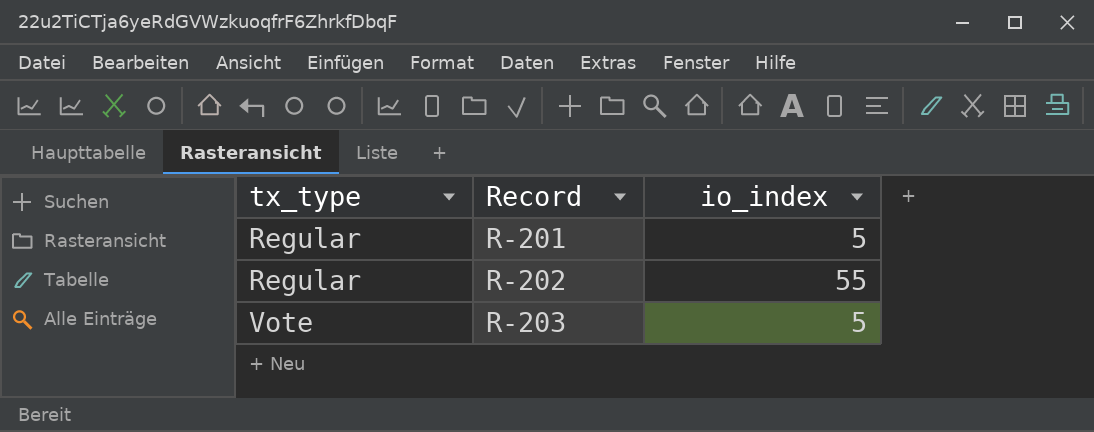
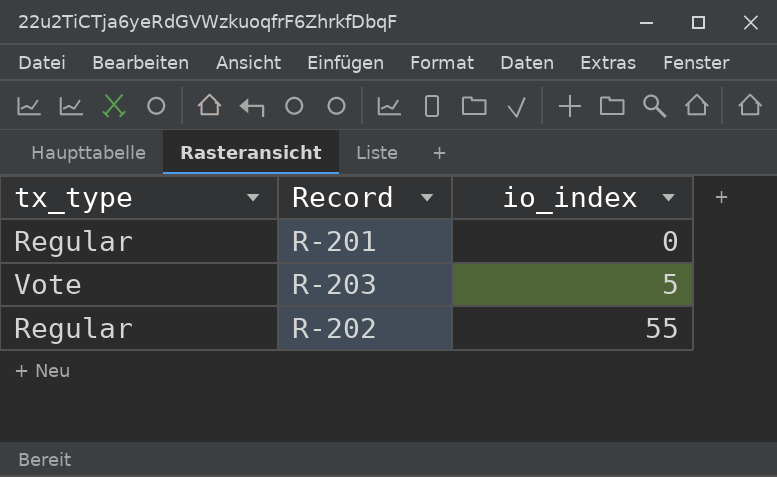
row order: tx_type ascending -> io_index ascending
R-201 | io_index: 5 -> 0

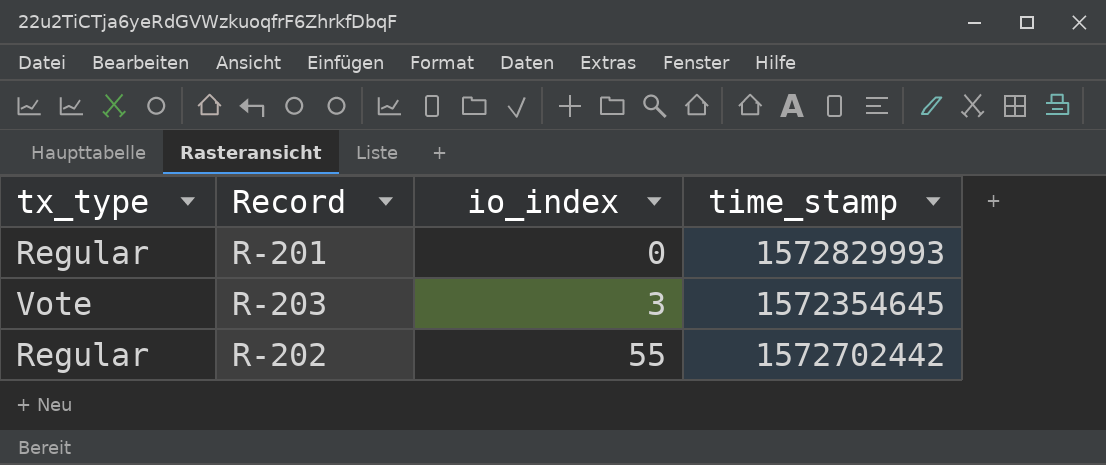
column time_stamp | position: none -> 4
R-203 | io_index: 5 -> 3

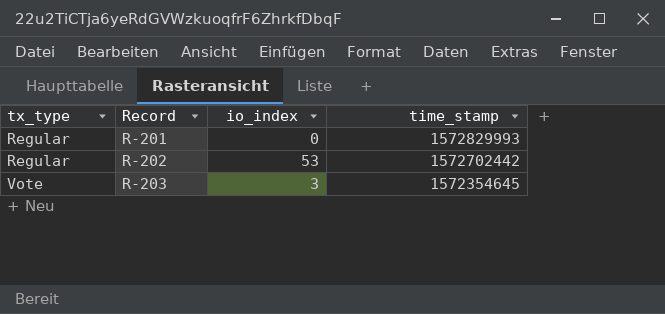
row order: io_index ascending -> tx_type ascending
R-202 | io_index: 55 -> 53

